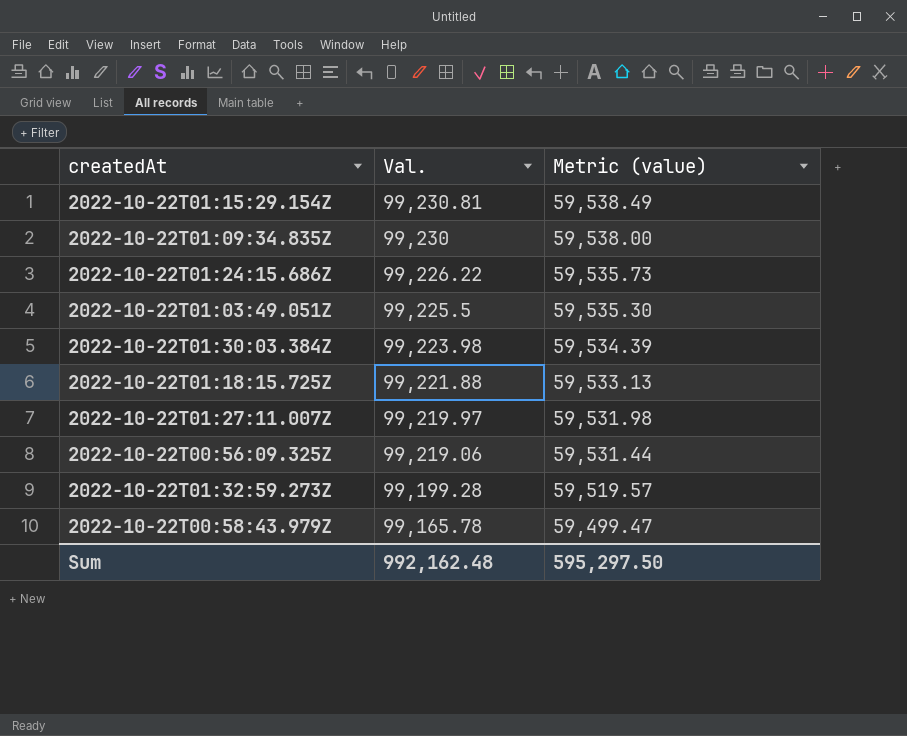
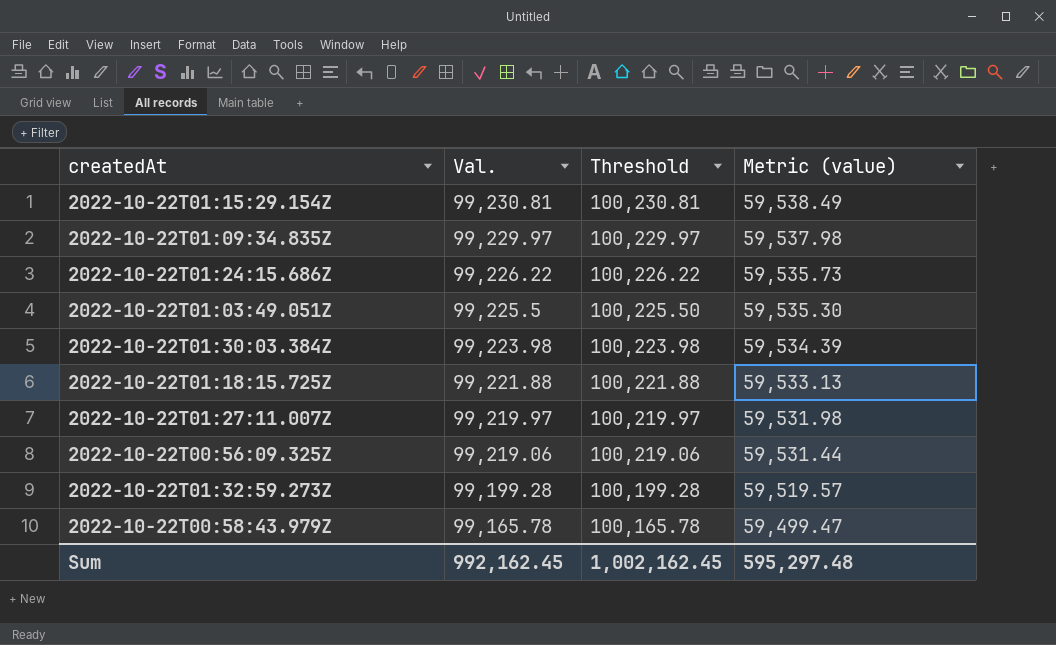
column Threshold | formula: none -> [Val.] + 1000
2022-10-22T01:09:34.835Z | Val.: 99,230 -> 99,229.97
2022-10-22T01:09:34.835Z | Metric (value): 59,538.00 -> 59,537.98
Sum | Val.: 992,162.48 -> 992,162.45
Sum | Metric (value): 595,297.50 -> 595,297.48

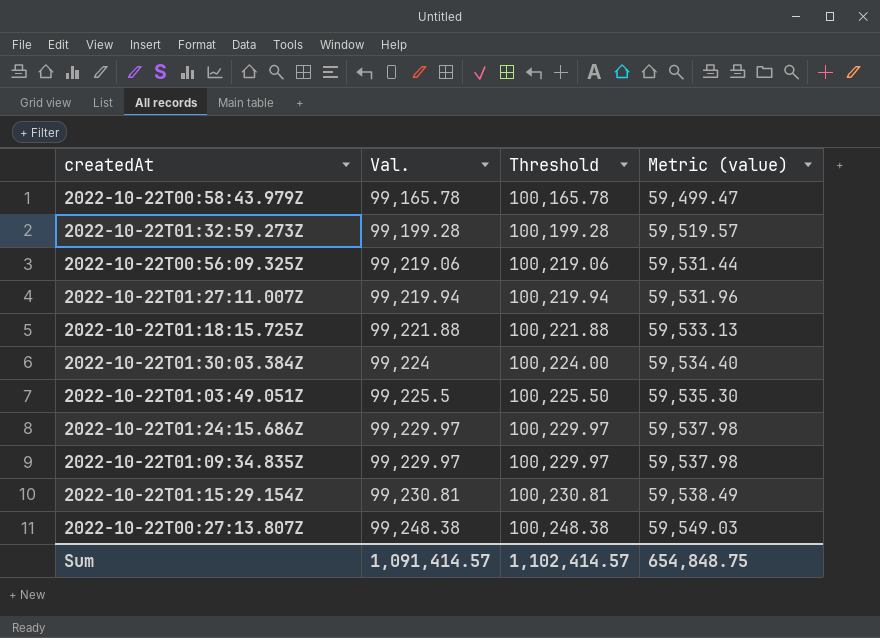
row order: Val. descending -> Val. ascending
2022-10-22T01:27:11.007Z | Val.: 99,219.97 -> 99,219.94
2022-10-22T01:27:11.007Z | Threshold: 100,219.97 -> 100,219.94
2022-10-22T01:27:11.007Z | Metric (value): 59,531.98 -> 59,531.96
2022-10-22T01:30:03.384Z | Val.: 99,223.98 -> 99,224
2022-10-22T01:30:03.384Z | Threshold: 100,223.98 -> 100,224.00
2022-10-22T01:30:03.384Z | Metric (value): 59,534.39 -> 59,534.40
2022-10-22T01:24:15.686Z | Val.: 99,226.22 -> 99,229.97
2022-10-22T01:24:15.686Z | Threshold: 100,226.22 -> 100,229.97
2022-10-22T01:24:15.686Z | Metric (value): 59,535.73 -> 59,537.98
row 2022-10-22T00:27:13.807Z: none -> 99,248.38 | 100,248.38 | 59,549.03
Sum | Val.: 992,162.45 -> 1,091,414.57
Sum | Threshold: 1,002,162.45 -> 1,102,414.57
Sum | Metric (value): 595,297.48 -> 654,848.75

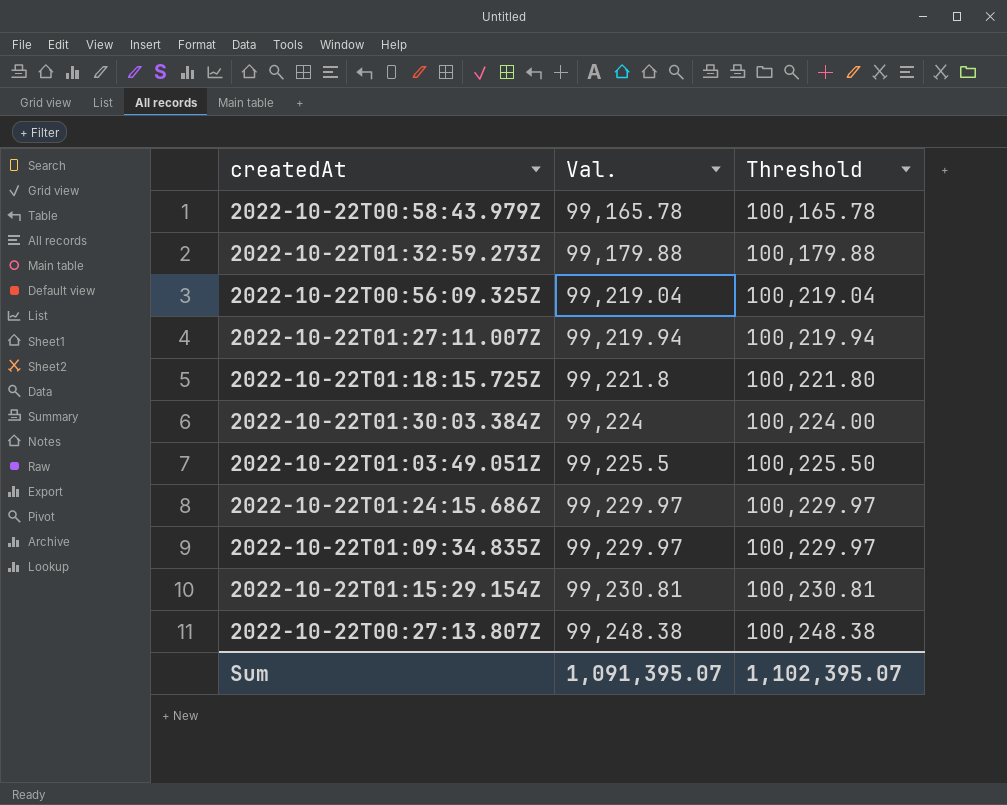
column Metric (value) | formula: [Val.] * 0.6 -> none
2022-10-22T01:32:59.273Z | Val.: 99,199.28 -> 99,179.88
2022-10-22T01:32:59.273Z | Threshold: 100,199.28 -> 100,179.88
2022-10-22T00:56:09.325Z | Val.: 99,219.06 -> 99,219.04
2022-10-22T00:56:09.325Z | Threshold: 100,219.06 -> 100,219.04
2022-10-22T01:18:15.725Z | Val.: 99,221.88 -> 99,221.8
2022-10-22T01:18:15.725Z | Threshold: 100,221.88 -> 100,221.80
Sum | Val.: 1,091,414.57 -> 1,091,395.07
Sum | Threshold: 1,102,414.57 -> 1,102,395.07

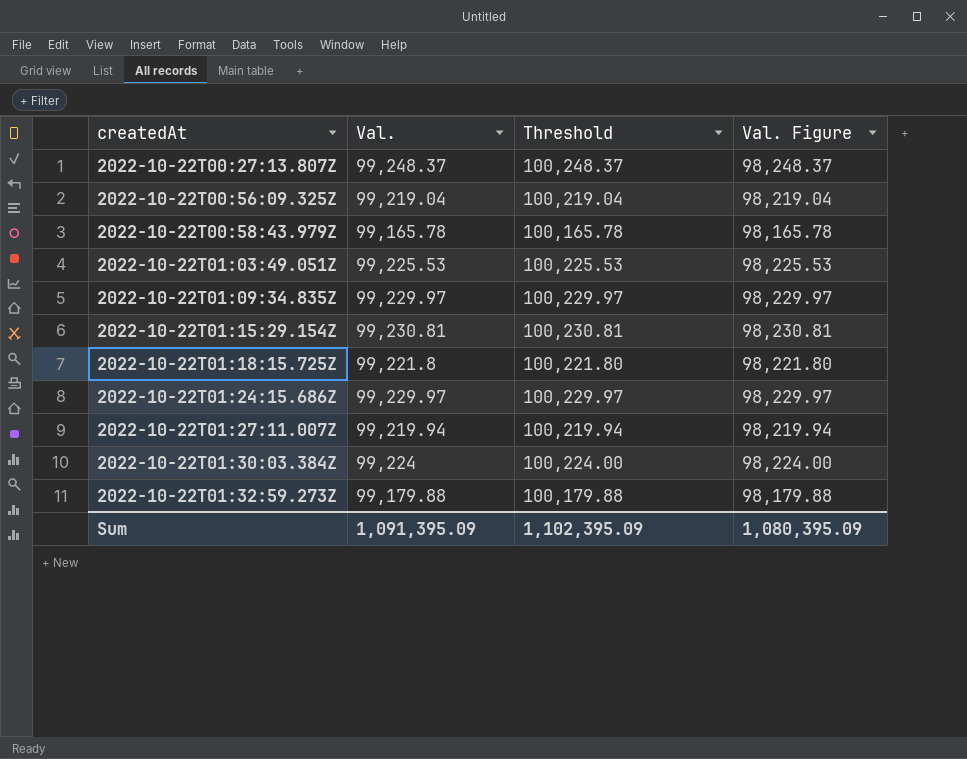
row order: Val. ascending -> createdAt ascending
column Val. Figure | formula: none -> [Val.] - 1000
2022-10-22T00:27:13.807Z | Val.: 99,248.38 -> 99,248.37
2022-10-22T00:27:13.807Z | Threshold: 100,248.38 -> 100,248.37
2022-10-22T01:03:49.051Z | Val.: 99,225.5 -> 99,225.53
2022-10-22T01:03:49.051Z | Threshold: 100,225.50 -> 100,225.53
Sum | Val.: 1,091,395.07 -> 1,091,395.09
Sum | Threshold: 1,102,395.07 -> 1,102,395.09

